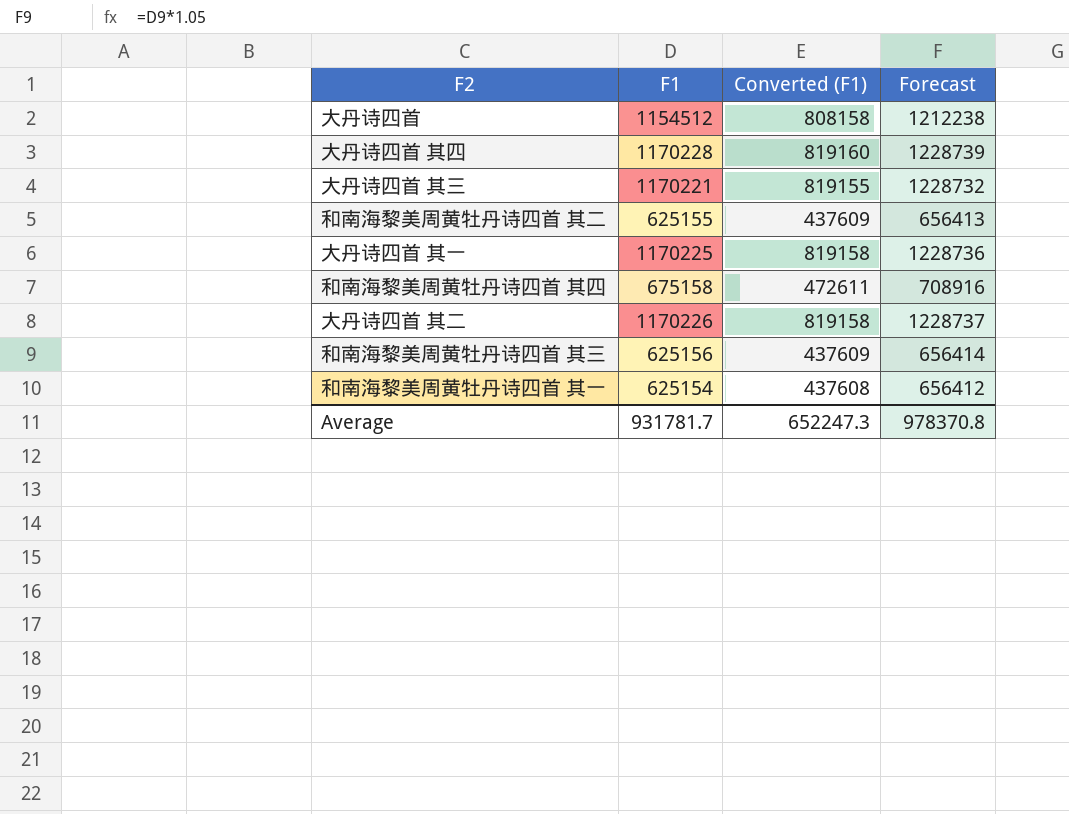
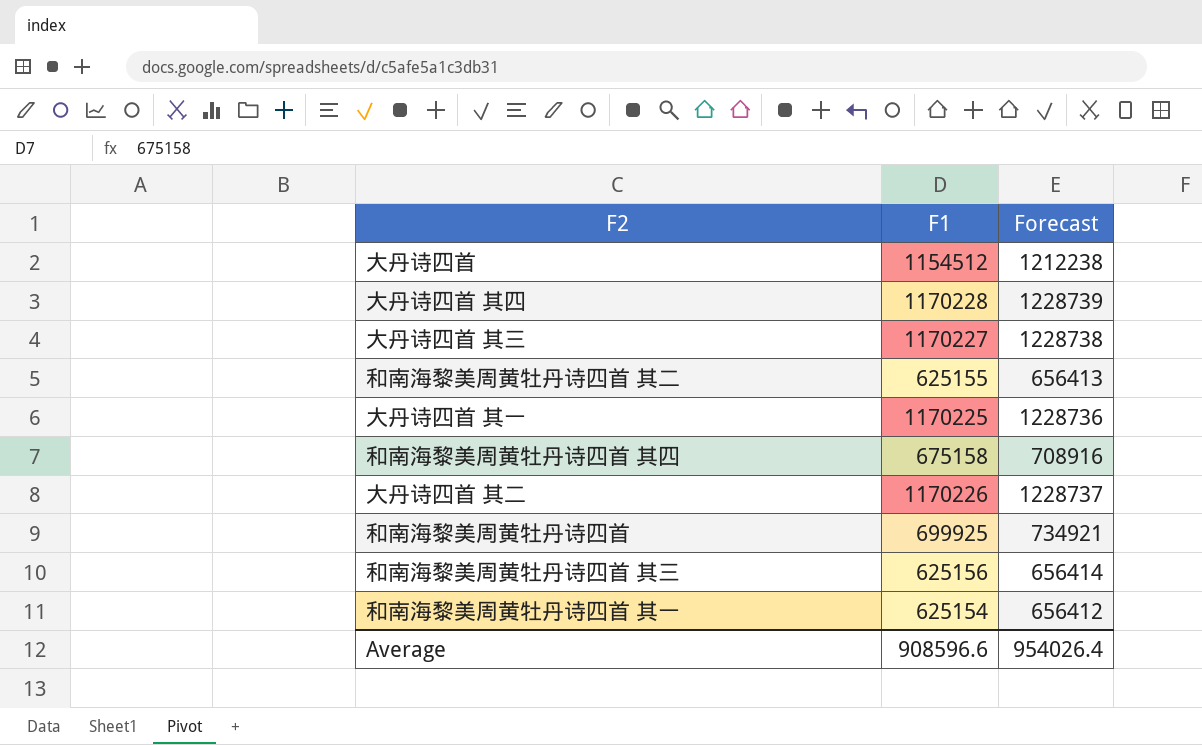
column Converted (F1) | formula: [F1] * 0.7 -> none
大丹诗四首 其三 | F1: 1170221 -> 1170227
大丹诗四首 其三 | Forecast: 1228732 -> 1228738
row 和南海黎美周黄牡丹诗四首: none -> 699925 | 734921
Average | F1: 931781.7 -> 908596.6
Average | Forecast: 978370.8 -> 954026.4

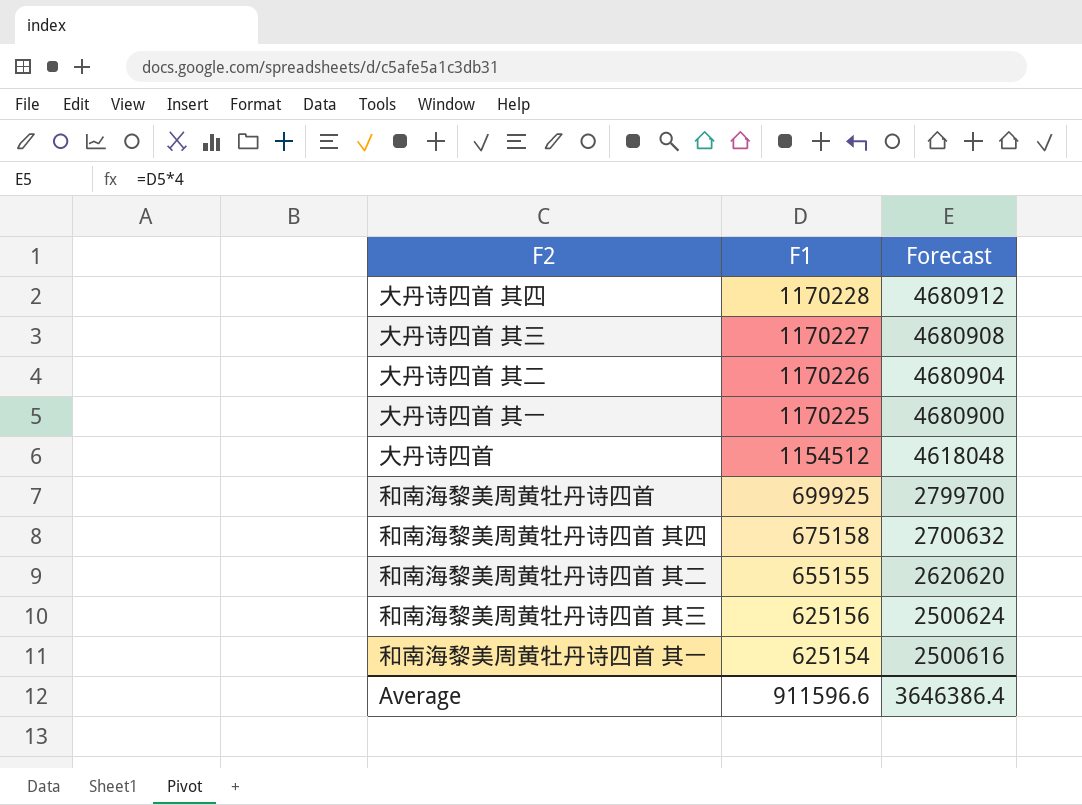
row order: none -> F1 descending
column Forecast | formula: [F1] * 1.05 -> [F1] * 4
和南海黎美周黄牡丹诗四首 其二 | F1: 625155 -> 655155
Average | F1: 908596.6 -> 911596.6
Average | Forecast: 954026.4 -> 3646386.4

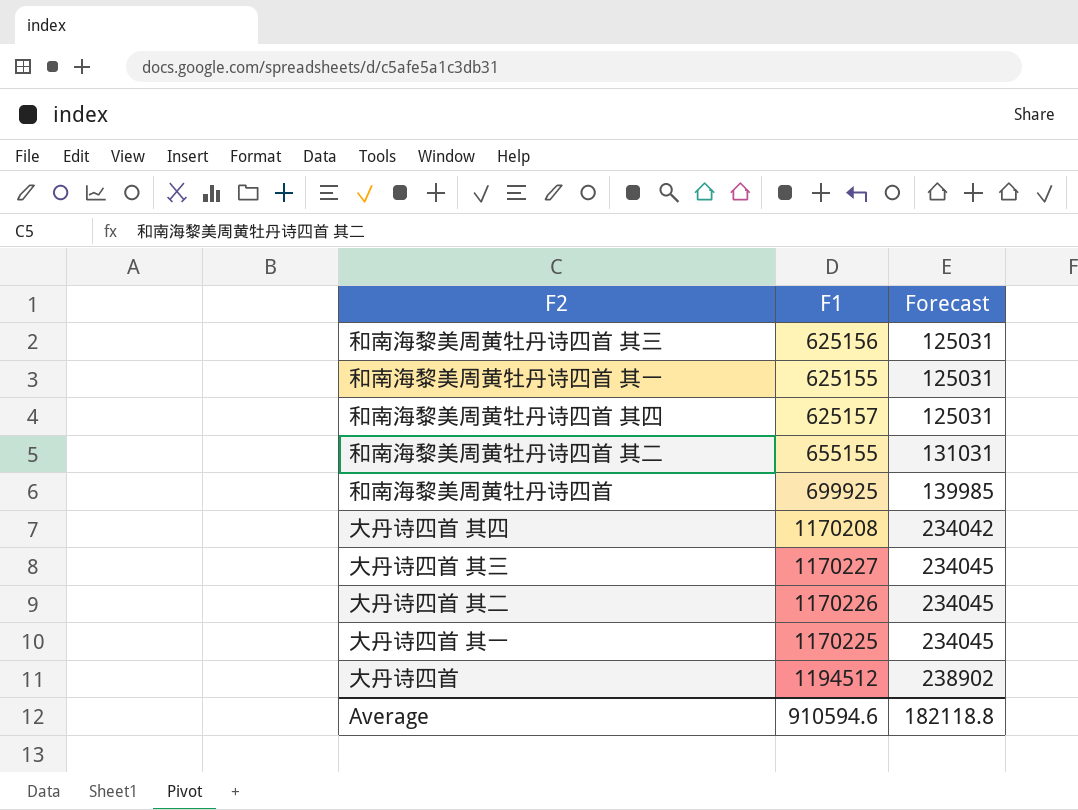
row order: F1 descending -> Forecast ascending
column Forecast | formula: [F1] * 4 -> [F1] * 0.2
和南海黎美周黄牡丹诗四首 其一 | F1: 625154 -> 625155
和南海黎美周黄牡丹诗四首 其四 | F1: 675158 -> 625157
大丹诗四首 其四 | F1: 1170228 -> 1170208
大丹诗四首 | F1: 1154512 -> 1194512
Average | F1: 911596.6 -> 910594.6
Average | Forecast: 3646386.4 -> 182118.8

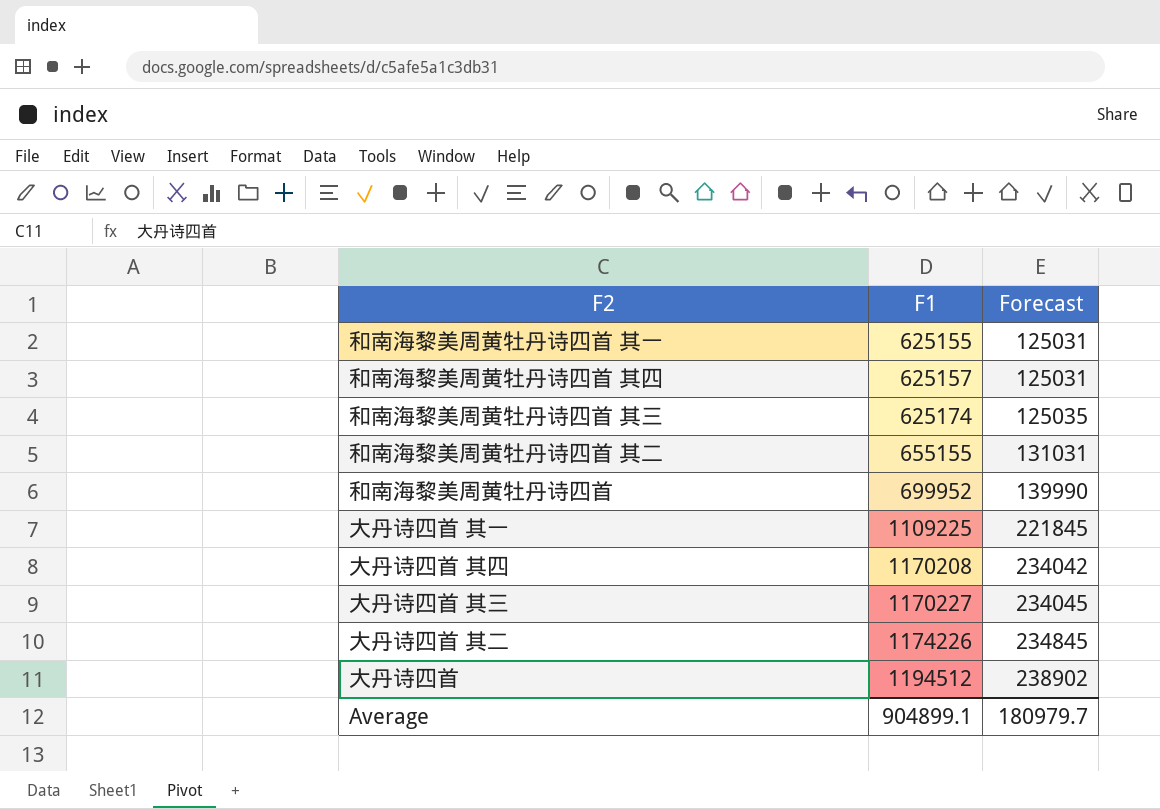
row order: Forecast ascending -> F1 ascending
和南海黎美周黄牡丹诗四首 其三 | F1: 625156 -> 625174
和南海黎美周黄牡丹诗四首 其三 | Forecast: 125031 -> 125035
和南海黎美周黄牡丹诗四首 | F1: 699925 -> 699952
和南海黎美周黄牡丹诗四首 | Forecast: 139985 -> 139990
大丹诗四首 其一 | F1: 1170225 -> 1109225
大丹诗四首 其一 | Forecast: 234045 -> 221845
大丹诗四首 其二 | F1: 1170226 -> 1174226
大丹诗四首 其二 | Forecast: 234045 -> 234845
Average | F1: 910594.6 -> 904899.1
Average | Forecast: 182118.8 -> 180979.7

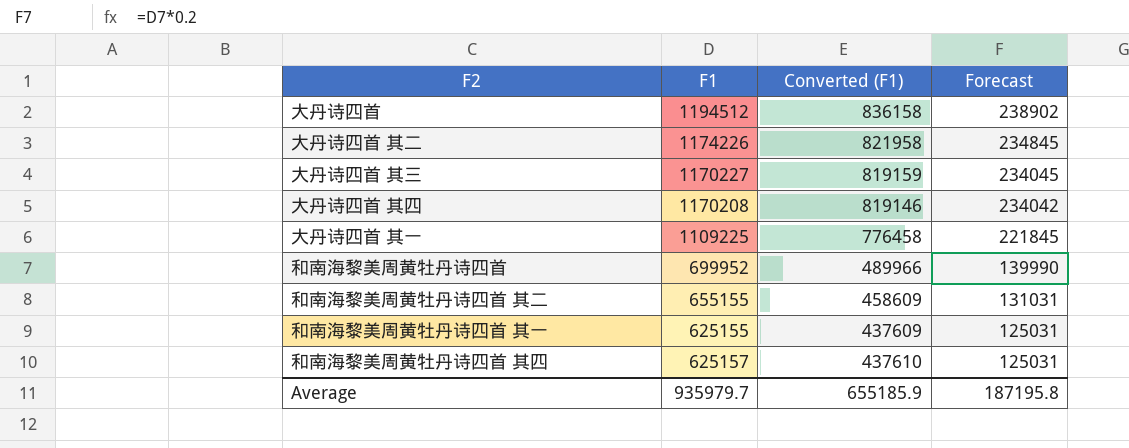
row order: F1 ascending -> Forecast descending
column Converted (F1) | formula: none -> [F1] * 0.7
row 和南海黎美周黄牡丹诗四首 其三: 625174 | 125035 -> none
Average | F1: 904899.1 -> 935979.7
Average | Forecast: 180979.7 -> 187195.8

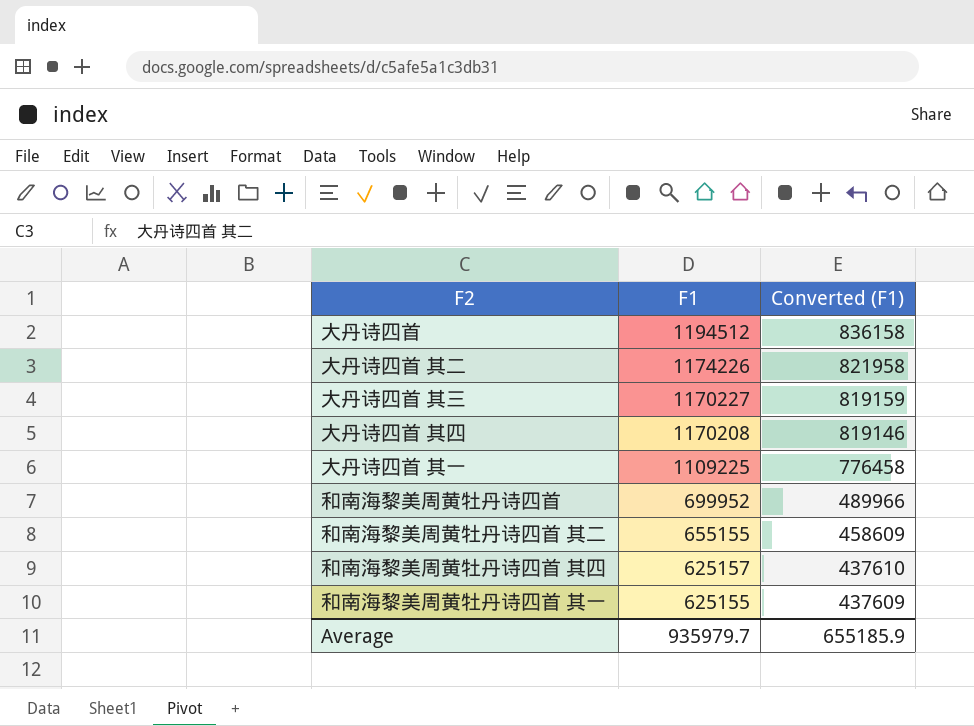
row order: Forecast descending -> F1 descending
column Forecast | formula: [F1] * 0.2 -> none

